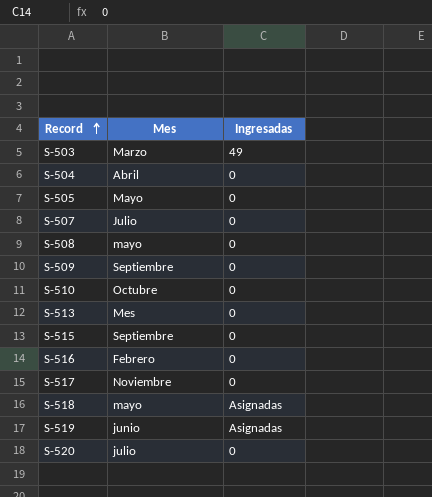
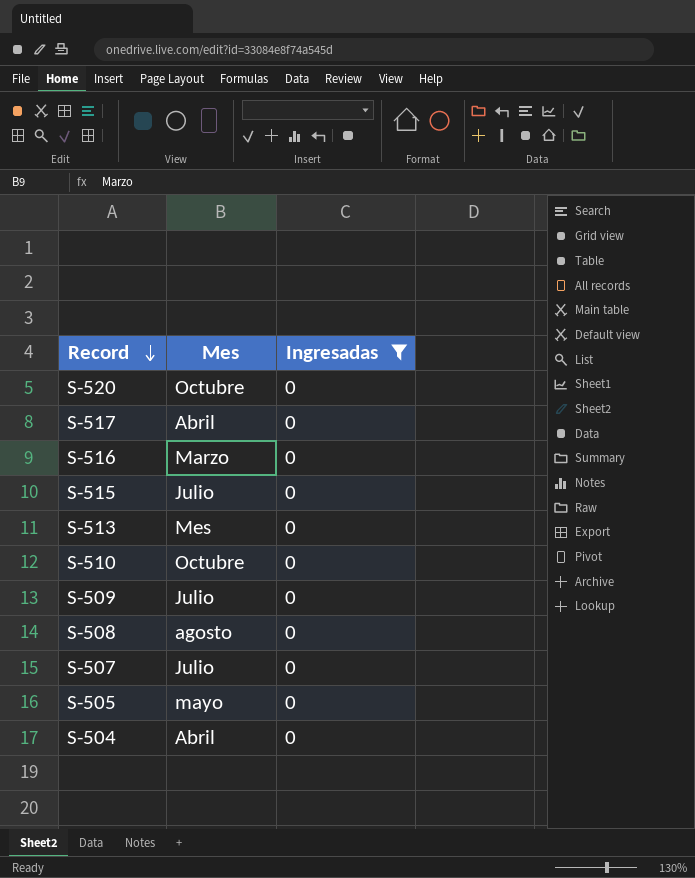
filter: none -> Ingresadas = 0
row order: Record ascending -> Record descending
S-520 | Mes: julio -> Octubre
S-517 | Mes: Noviembre -> Abril
S-516 | Mes: Febrero -> Marzo
S-515 | Mes: Septiembre -> Julio
S-509 | Mes: Septiembre -> Julio
S-508 | Mes: mayo -> agosto
S-505 | Mes: Mayo -> mayo

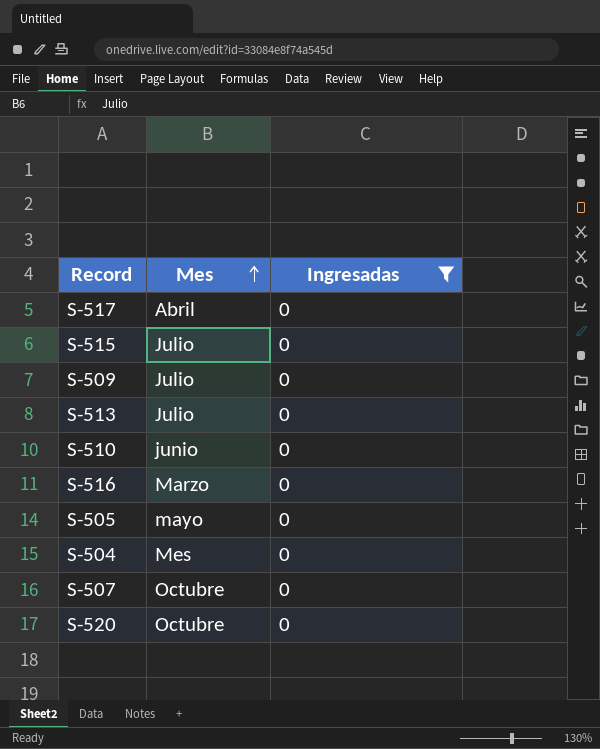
row order: Record descending -> Mes ascending
row S-508: agosto | 0 -> none
S-513 | Mes: Mes -> Julio
S-510 | Mes: Octubre -> junio
S-504 | Mes: Abril -> Mes
S-507 | Mes: Julio -> Octubre

